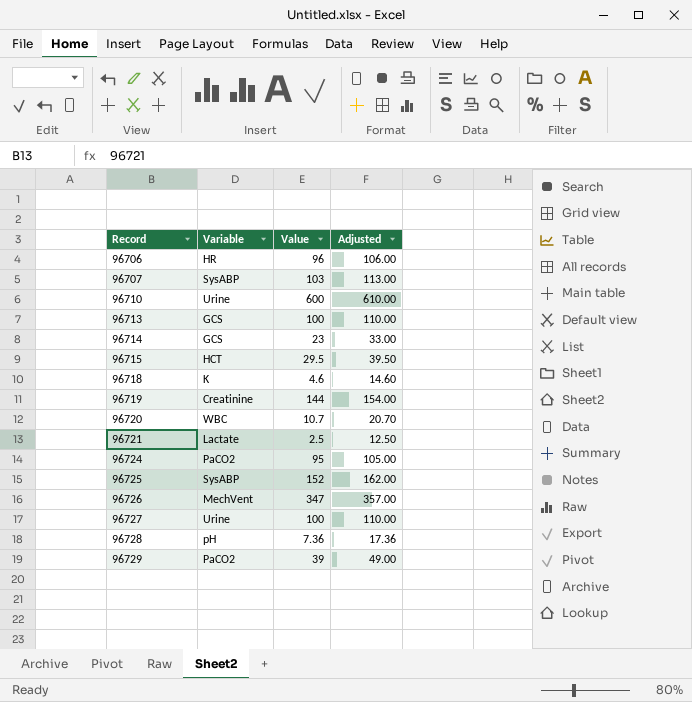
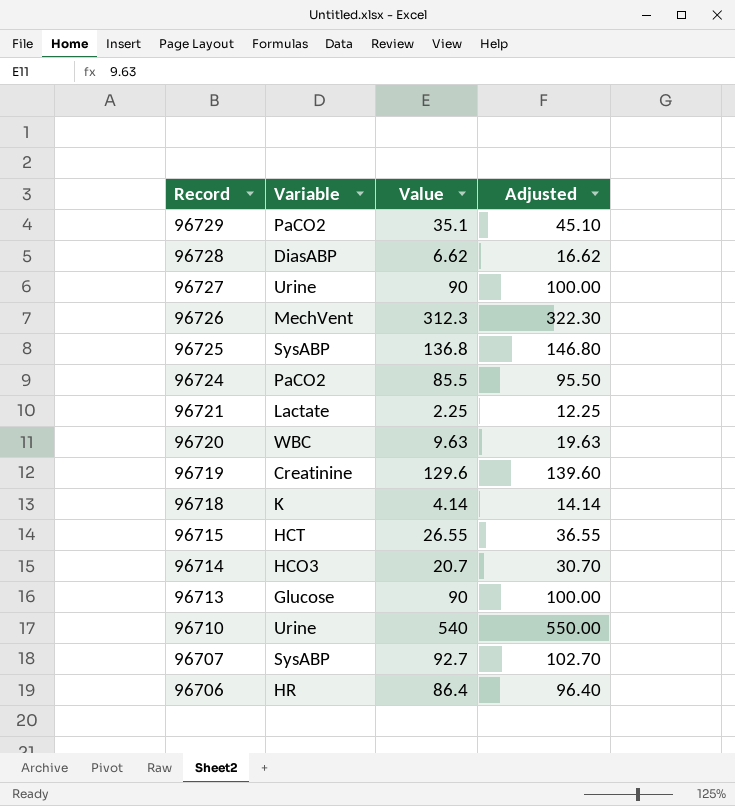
row order: Record ascending -> Record descending
96729 | Value: 39 -> 35.1
96729 | Adjusted: 49.00 -> 45.10
96728 | Variable: pH -> DiasABP
96728 | Value: 7.36 -> 6.62
96728 | Adjusted: 17.36 -> 16.62
96727 | Value: 100 -> 90
96727 | Adjusted: 110.00 -> 100.00
96726 | Value: 347 -> 312.3
96726 | Adjusted: 357.00 -> 322.30
96725 | Value: 152 -> 136.8
96725 | Adjusted: 162.00 -> 146.80
96724 | Value: 95 -> 85.5
96724 | Adjusted: 105.00 -> 95.50
96721 | Value: 2.5 -> 2.25
96721 | Adjusted: 12.50 -> 12.25
96720 | Value: 10.7 -> 9.63
96720 | Adjusted: 20.70 -> 19.63
96719 | Value: 144 -> 129.6
96719 | Adjusted: 154.00 -> 139.60
96718 | Value: 4.6 -> 4.14
96718 | Adjusted: 14.60 -> 14.14
96715 | Value: 29.5 -> 26.55
96715 | Adjusted: 39.50 -> 36.55
96714 | Variable: GCS -> HCO3
96714 | Value: 23 -> 20.7
96714 | Adjusted: 33.00 -> 30.70
96713 | Variable: GCS -> Glucose
96713 | Value: 100 -> 90
96713 | Adjusted: 110.00 -> 100.00
96710 | Value: 600 -> 540
96710 | Adjusted: 610.00 -> 550.00
96707 | Value: 103 -> 92.7
96707 | Adjusted: 113.00 -> 102.70
96706 | Value: 96 -> 86.4
96706 | Adjusted: 106.00 -> 96.40

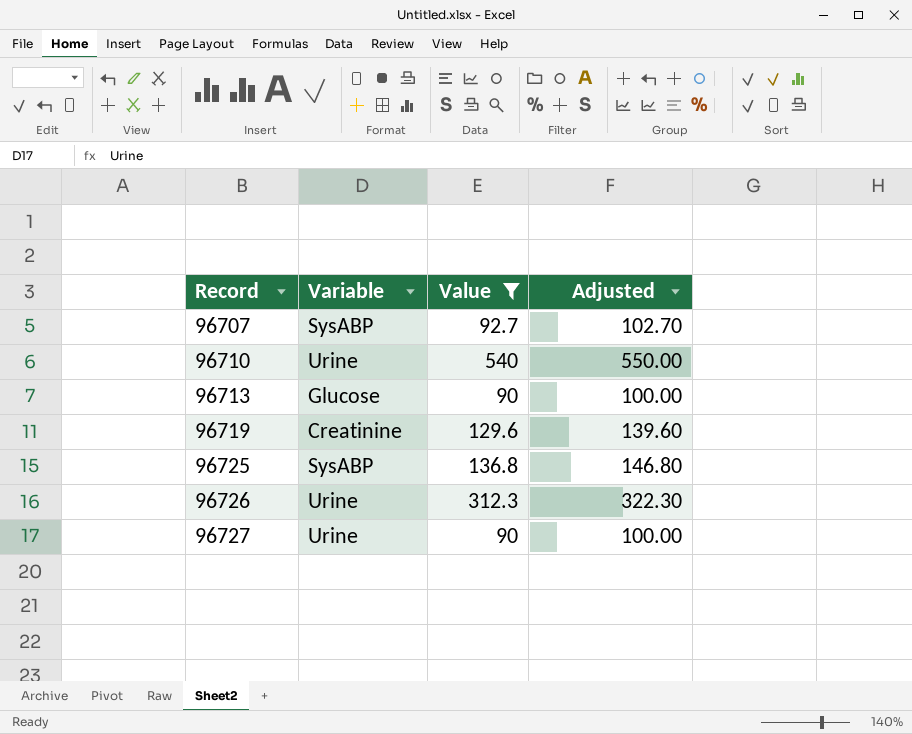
filter: none -> Value >= 90
row order: Record descending -> Record ascending
96726 | Variable: MechVent -> Urine

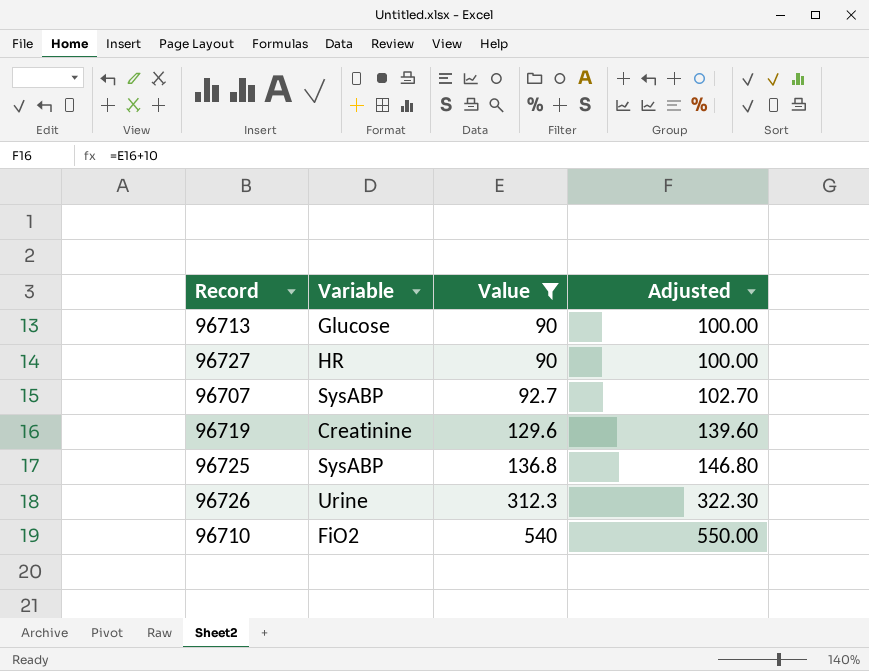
row order: Record ascending -> Value ascending
96727 | Variable: Urine -> HR
96710 | Variable: Urine -> FiO2

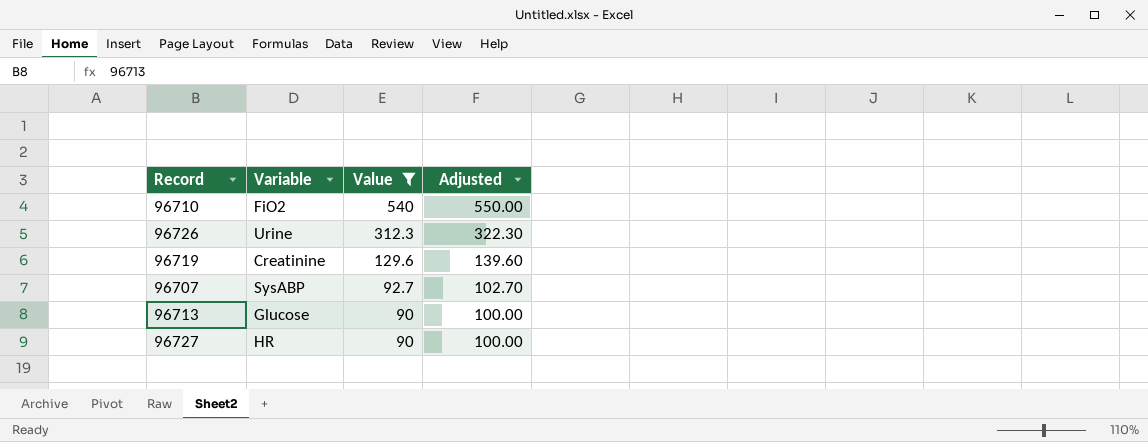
row order: Value ascending -> Value descending
row 96725: SysABP | 136.8 | 146.80 -> none

